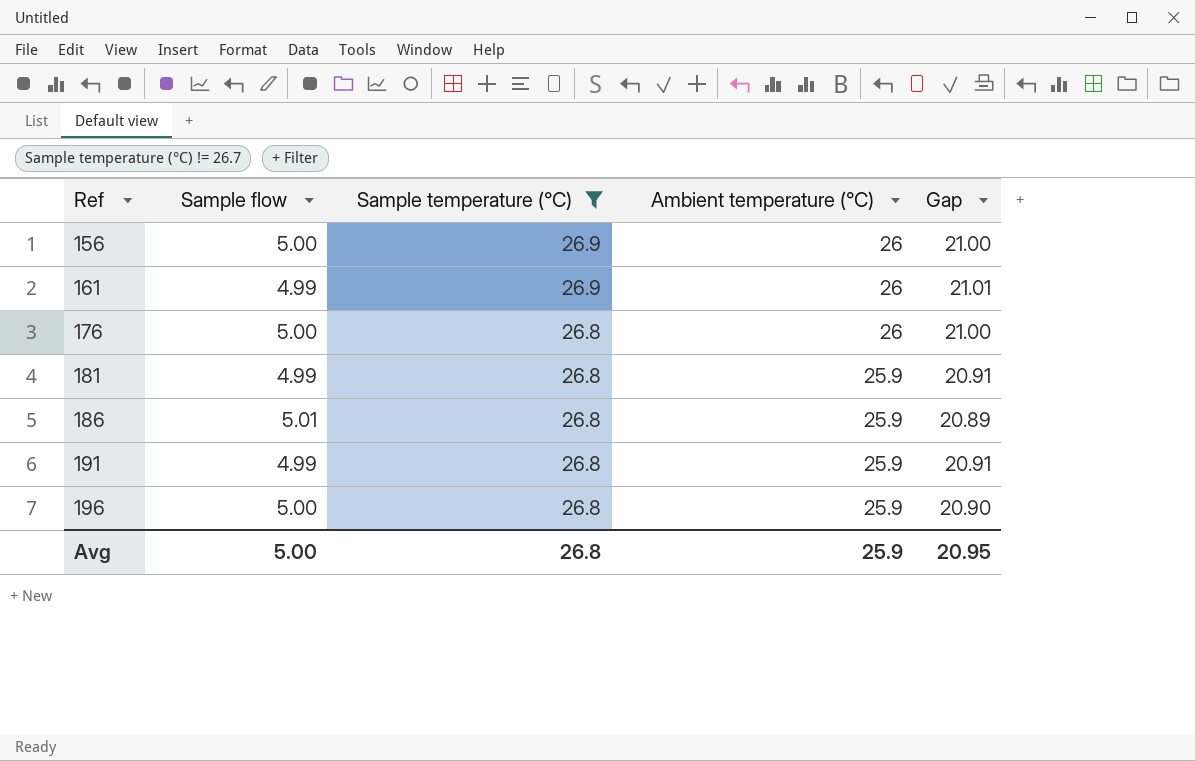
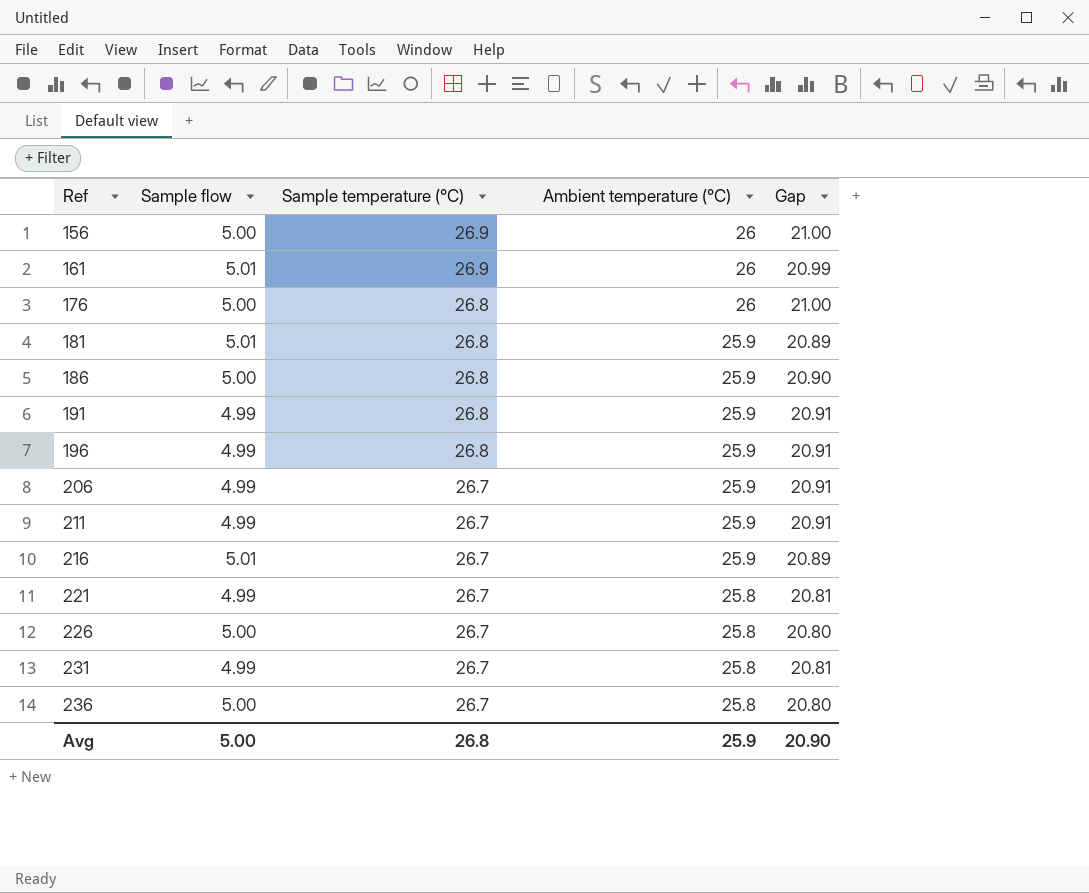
filter: Sample temperature (°C) != 26.7 -> none
161 | Sample flow: 4.99 -> 5.01
161 | Gap: 21.01 -> 20.99
181 | Sample flow: 4.99 -> 5.01
181 | Gap: 20.91 -> 20.89
186 | Sample flow: 5.01 -> 5.00
186 | Gap: 20.89 -> 20.90
196 | Sample flow: 5.00 -> 4.99
196 | Gap: 20.90 -> 20.91
Avg | Gap: 20.95 -> 20.90

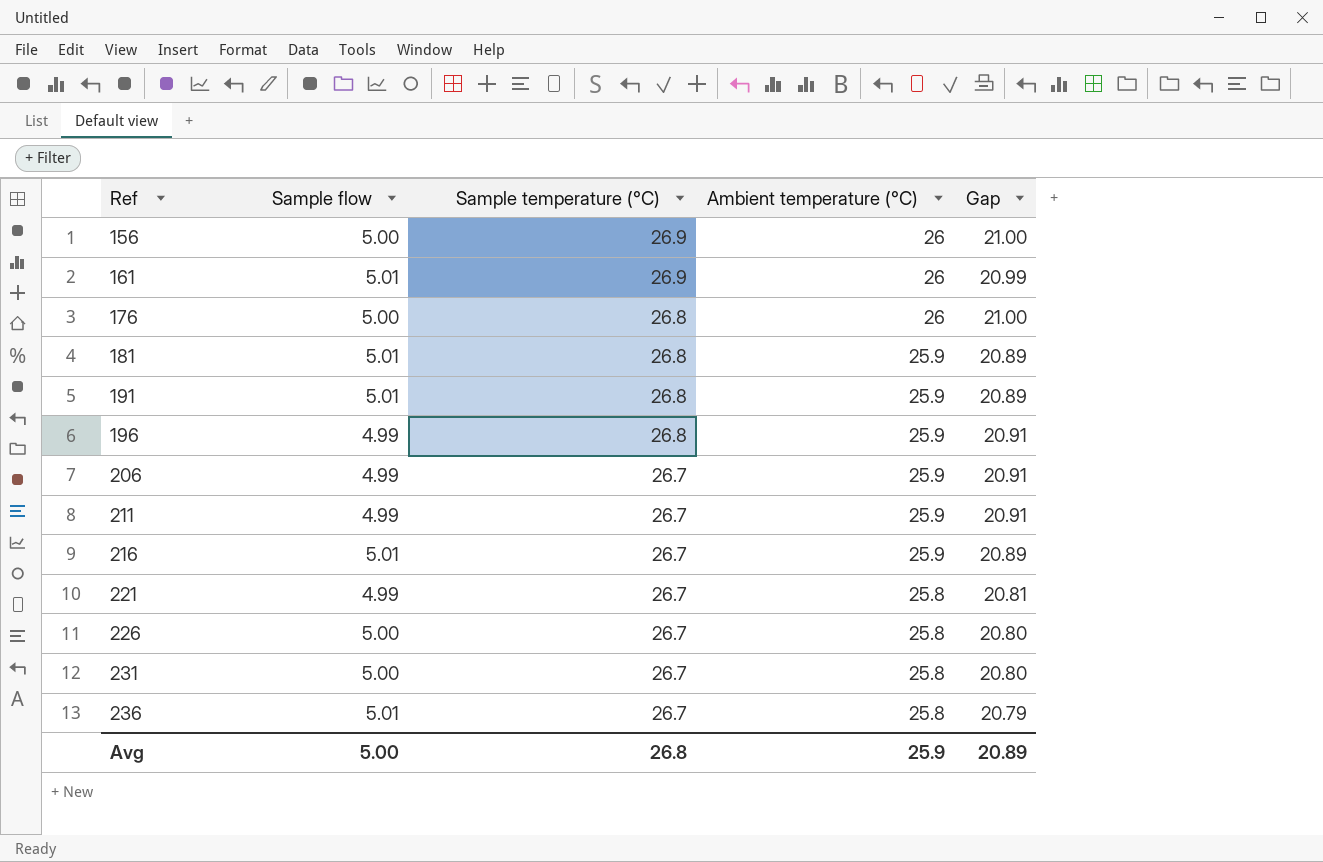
row 186: 5.00 | 26.8 | 25.9 | 20.90 -> none
191 | Sample flow: 4.99 -> 5.01
191 | Gap: 20.91 -> 20.89
231 | Sample flow: 4.99 -> 5.00
231 | Gap: 20.81 -> 20.80
236 | Sample flow: 5.00 -> 5.01
236 | Gap: 20.80 -> 20.79
Avg | Gap: 20.90 -> 20.89

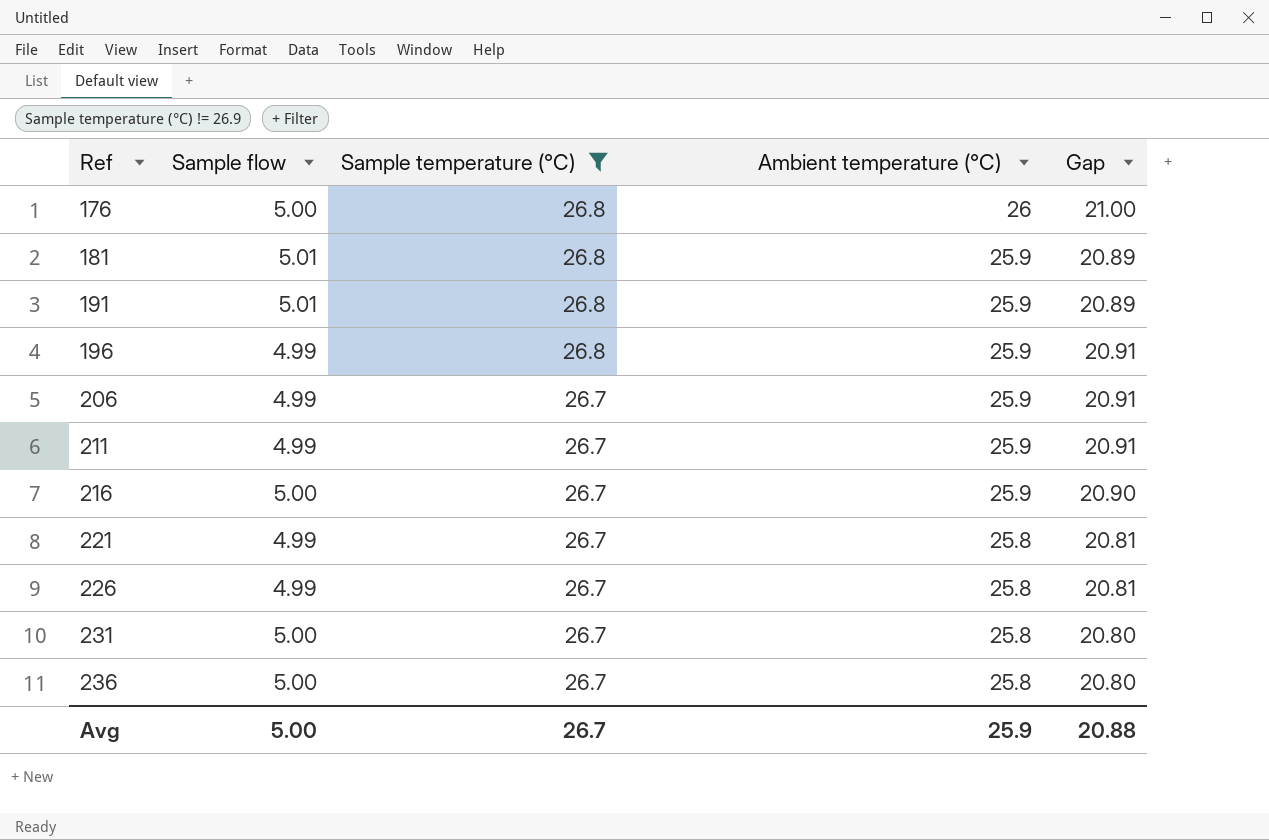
filter: none -> Sample temperature (°C) != 26.9
216 | Sample flow: 5.01 -> 5.00
216 | Gap: 20.89 -> 20.90
226 | Sample flow: 5.00 -> 4.99
226 | Gap: 20.80 -> 20.81
236 | Sample flow: 5.01 -> 5.00
236 | Gap: 20.79 -> 20.80
Avg | Sample temperature (°C): 26.8 -> 26.7
Avg | Gap: 20.89 -> 20.88

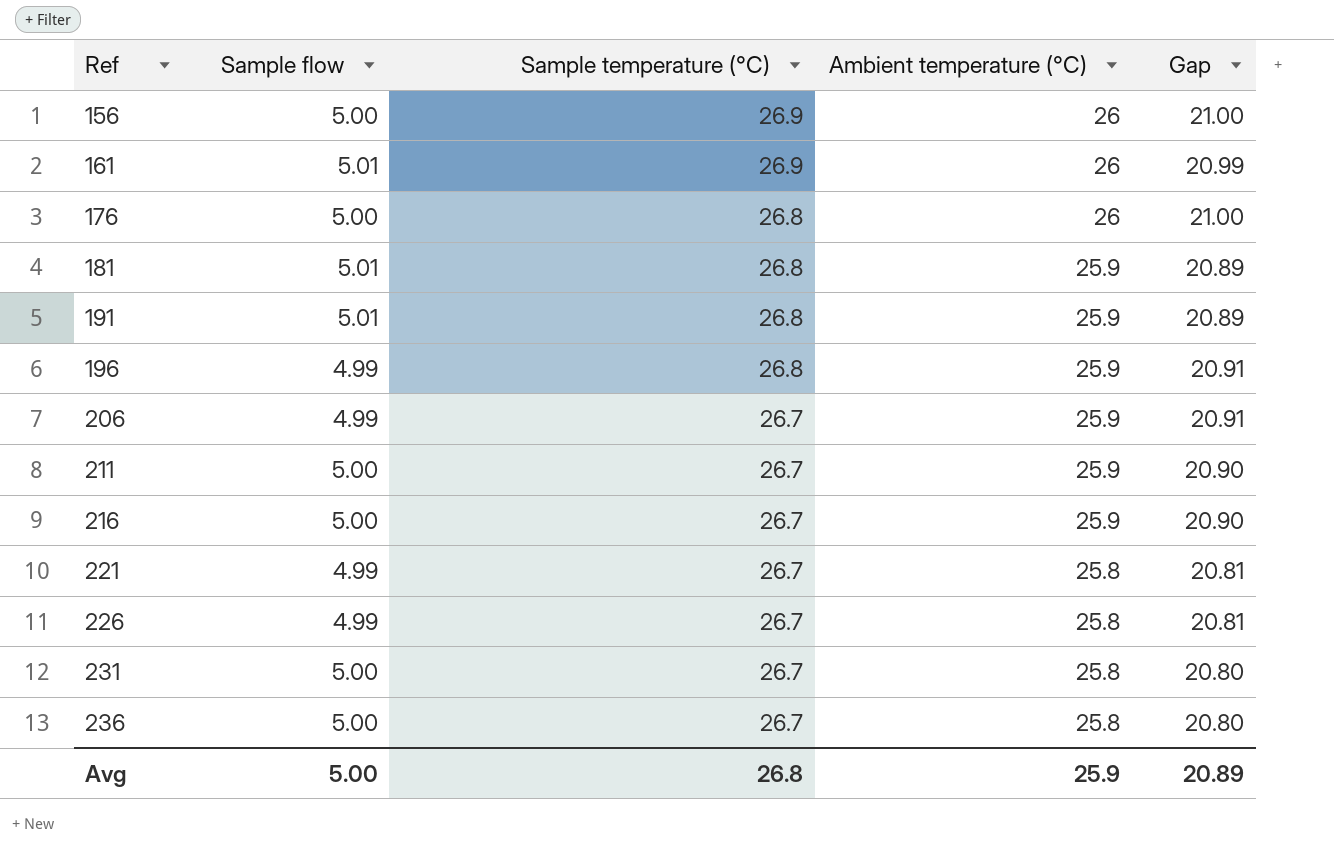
filter: Sample temperature (°C) != 26.9 -> none
211 | Sample flow: 4.99 -> 5.00
211 | Gap: 20.91 -> 20.90
Avg | Sample temperature (°C): 26.7 -> 26.8
Avg | Gap: 20.88 -> 20.89

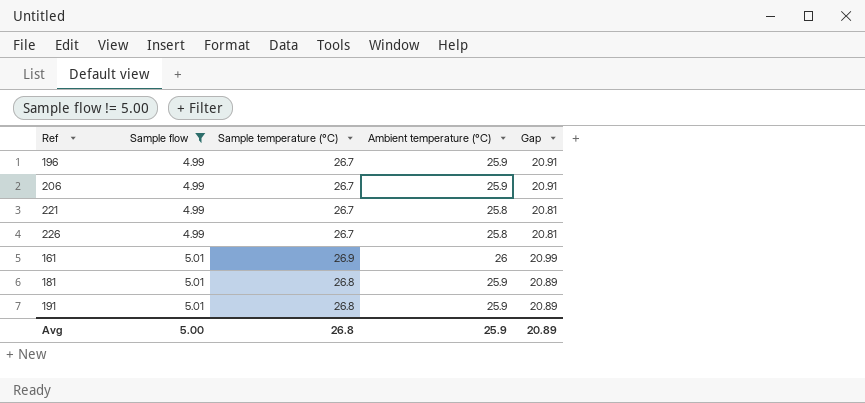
filter: none -> Sample flow != 5.00
row order: Ref ascending -> Sample flow ascending
196 | Sample temperature (°C): 26.8 -> 26.7

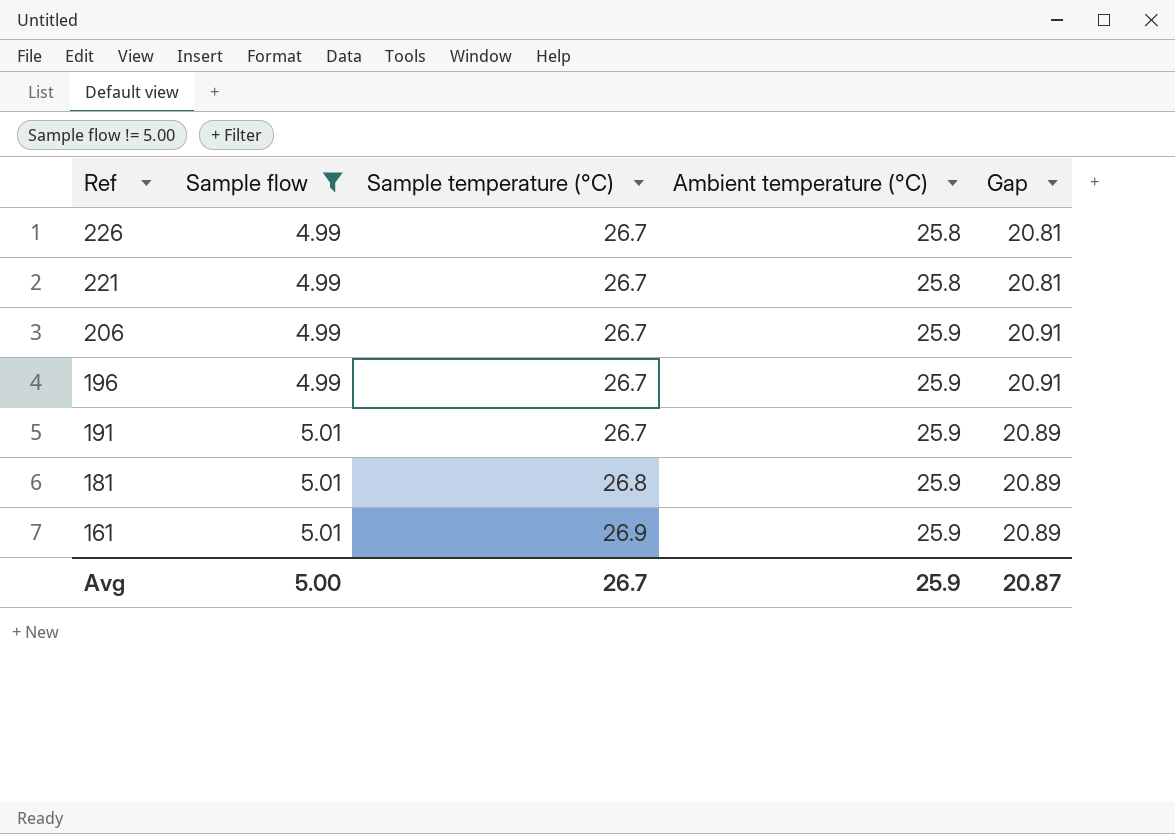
row order: Sample flow ascending -> Ref descending
191 | Sample temperature (°C): 26.8 -> 26.7
161 | Ambient temperature (°C): 26 -> 25.9
161 | Gap: 20.99 -> 20.89
Avg | Sample temperature (°C): 26.8 -> 26.7
Avg | Gap: 20.89 -> 20.87

